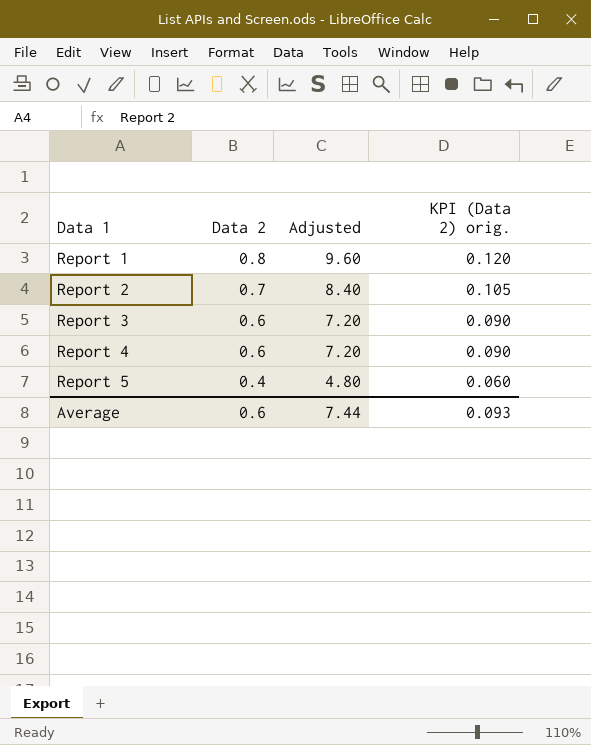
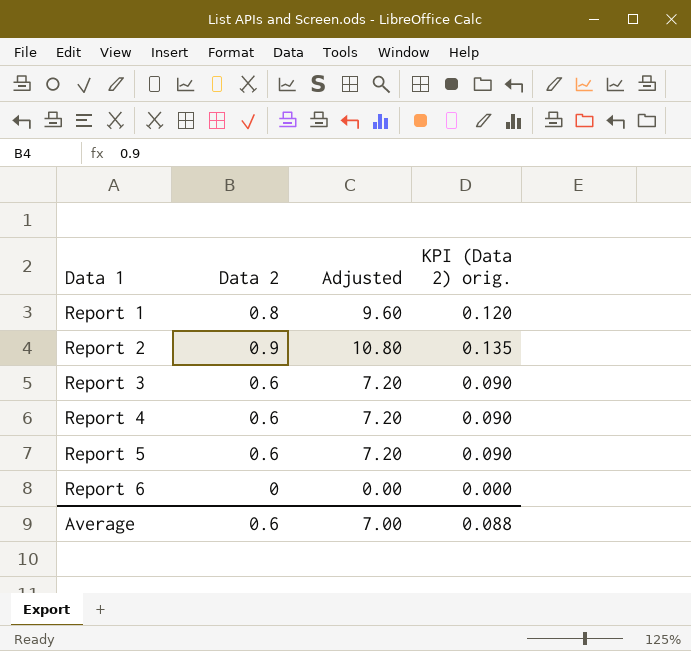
Report 2 | Data 2: 0.7 -> 0.9
Report 2 | Adjusted: 8.40 -> 10.80
Report 2 | KPI (Data 2) orig.: 0.105 -> 0.135
Report 5 | Data 2: 0.4 -> 0.6
Report 5 | Adjusted: 4.80 -> 7.20
Report 5 | KPI (Data 2) orig.: 0.060 -> 0.090
row Report 6: none -> 0 | 0.00 | 0.000
Average | Adjusted: 7.44 -> 7.00
Average | KPI (Data 2) orig.: 0.093 -> 0.088

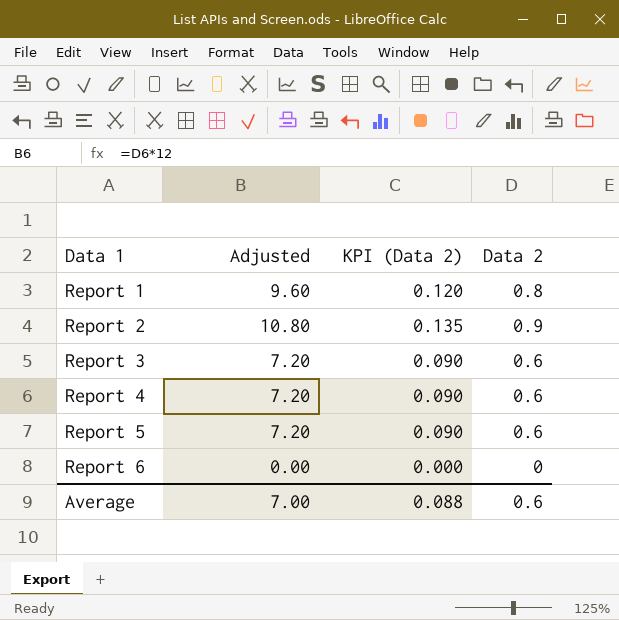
column name: KPI (Data 2) orig. -> KPI (Data 2)
column Data 2 | position: 2 -> 4

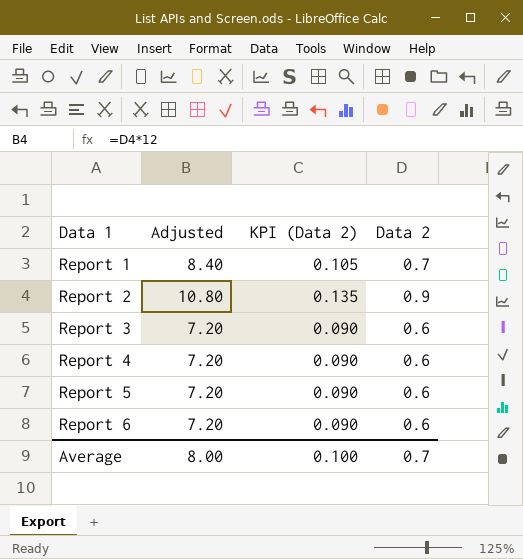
Report 1 | Adjusted: 9.60 -> 8.40
Report 1 | KPI (Data 2): 0.120 -> 0.105
Report 1 | Data 2: 0.8 -> 0.7
Report 6 | Adjusted: 0.00 -> 7.20
Report 6 | KPI (Data 2): 0.000 -> 0.090
Report 6 | Data 2: 0 -> 0.6
Average | Adjusted: 7.00 -> 8.00
Average | KPI (Data 2): 0.088 -> 0.100
Average | Data 2: 0.6 -> 0.7

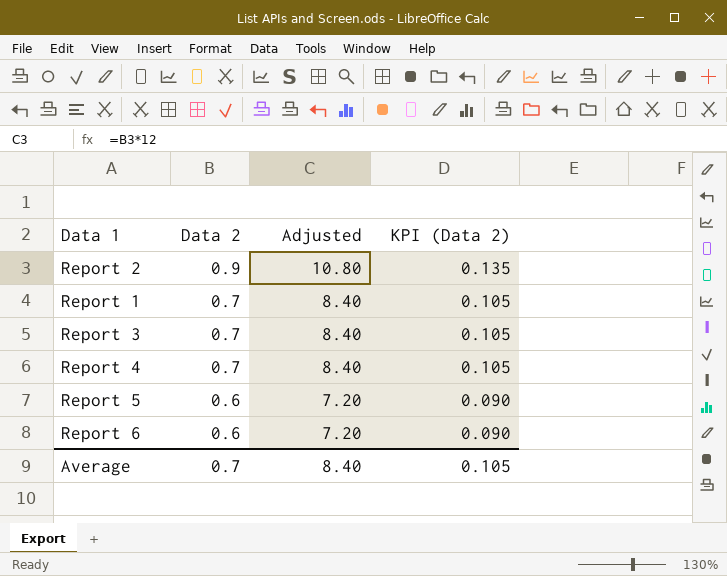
row order: Data 1 ascending -> Data 2 descending
column Data 2 | position: 4 -> 2
Report 3 | Data 2: 0.6 -> 0.7
Report 3 | Adjusted: 7.20 -> 8.40
Report 3 | KPI (Data 2): 0.090 -> 0.105
Report 4 | Data 2: 0.6 -> 0.7
Report 4 | Adjusted: 7.20 -> 8.40
Report 4 | KPI (Data 2): 0.090 -> 0.105
Average | Adjusted: 8.00 -> 8.40
Average | KPI (Data 2): 0.100 -> 0.105

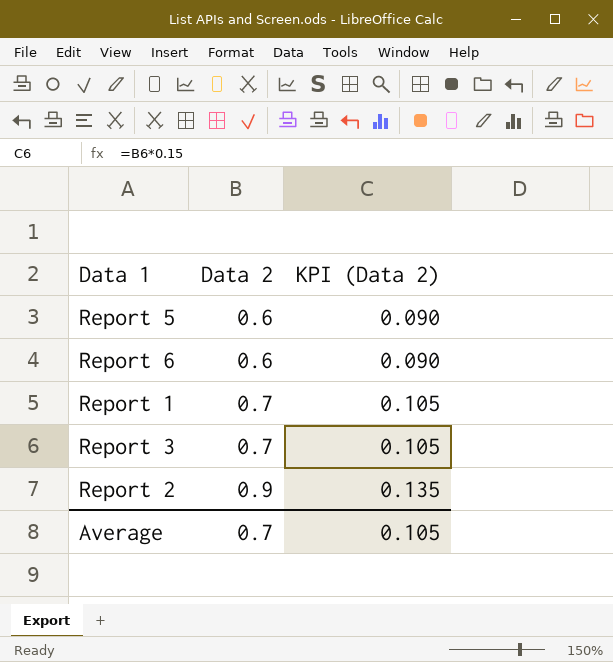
row order: Data 2 descending -> Data 2 ascending
column Adjusted | formula: [Data 2] * 12 -> none
row Report 4: 0.7 | 8.40 | 0.105 -> none

